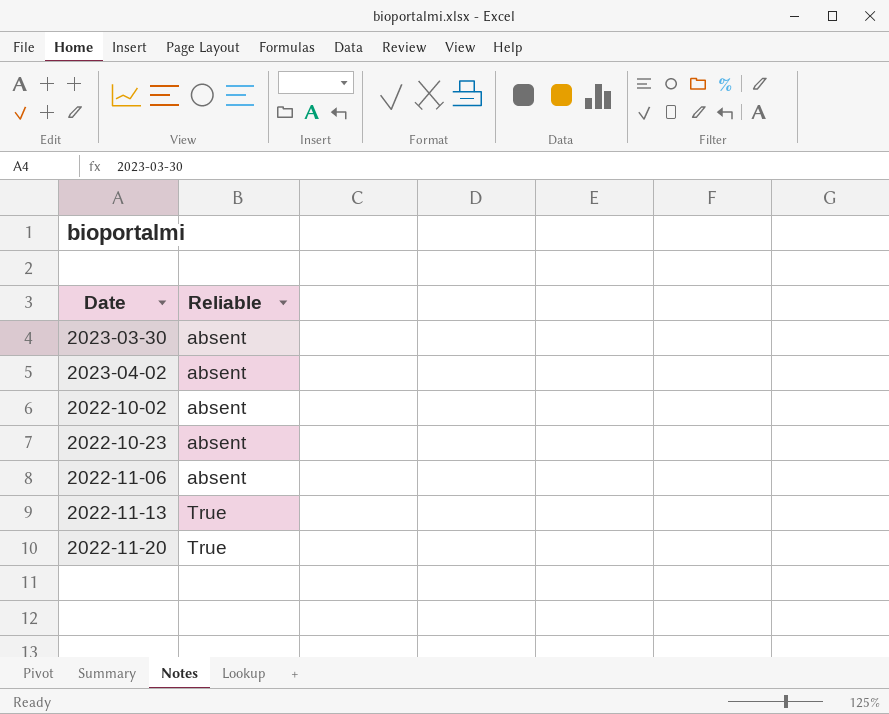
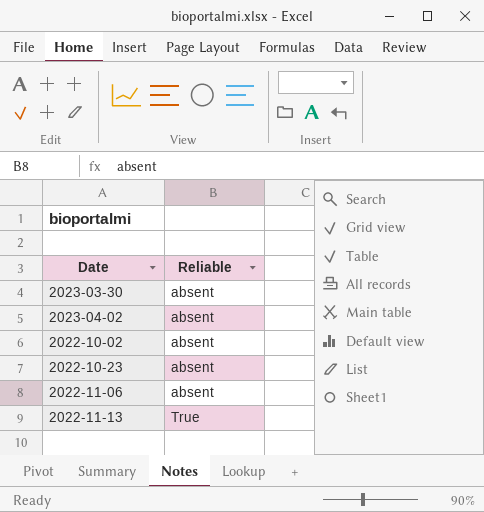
row 2022-11-20: True -> none

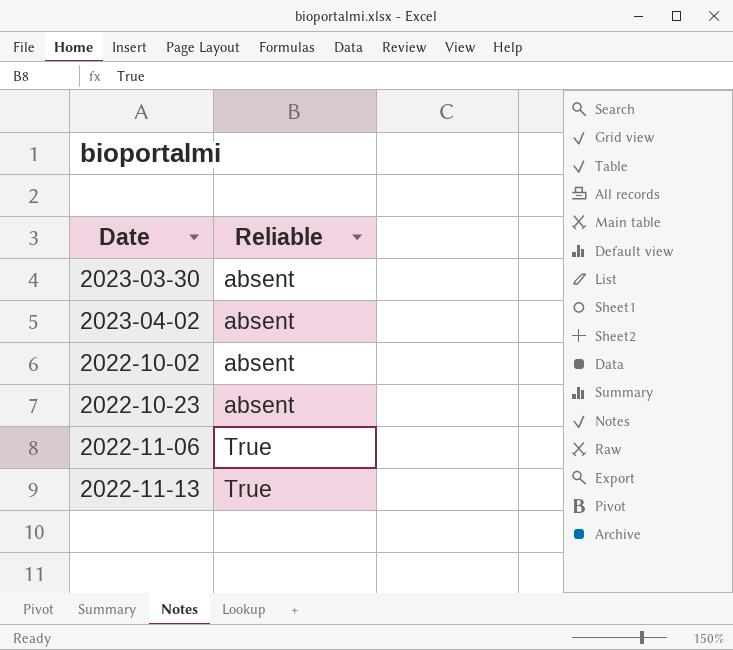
2022-11-06 | Reliable: absent -> True

